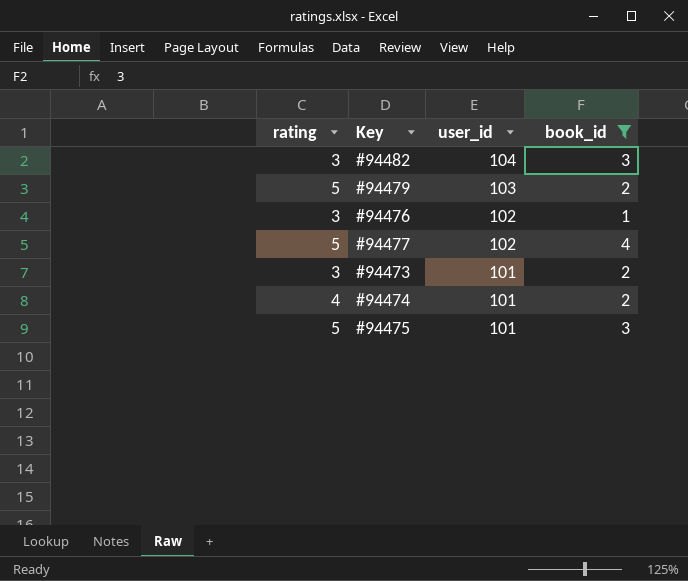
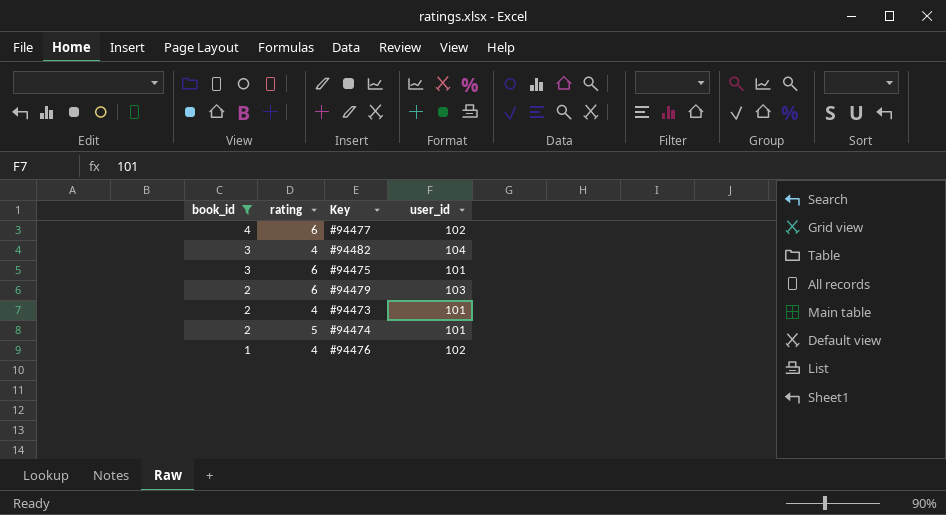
row order: user_id descending -> book_id descending
column book_id | position: 4 -> 1
#94477 | rating: 5 -> 6
#94482 | rating: 3 -> 4
#94475 | rating: 5 -> 6
#94479 | rating: 5 -> 6
#94473 | rating: 3 -> 4
#94474 | rating: 4 -> 5
#94476 | rating: 3 -> 4

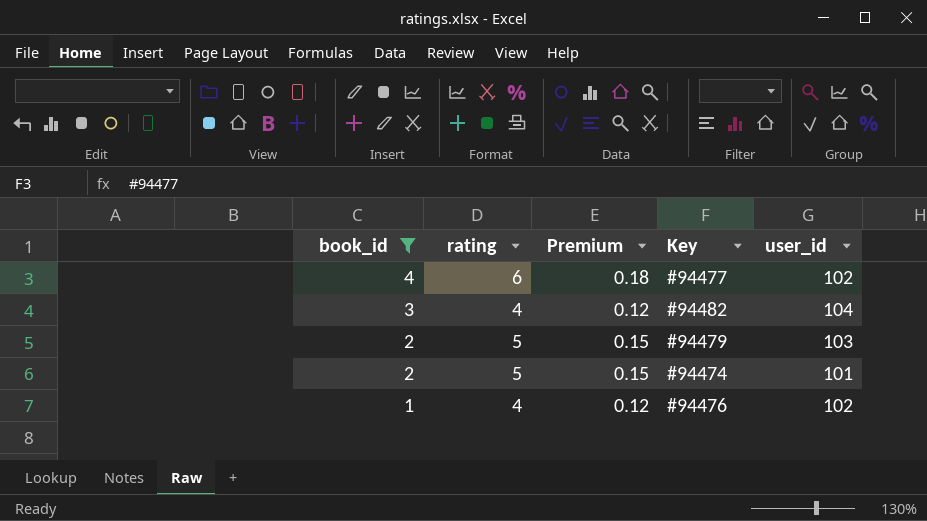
column Premium | formula: none -> [rating] * 0.03
row #94475: 3 | 6 | 101 -> none
row #94473: 2 | 4 | 101 -> none
#94479 | rating: 6 -> 5

